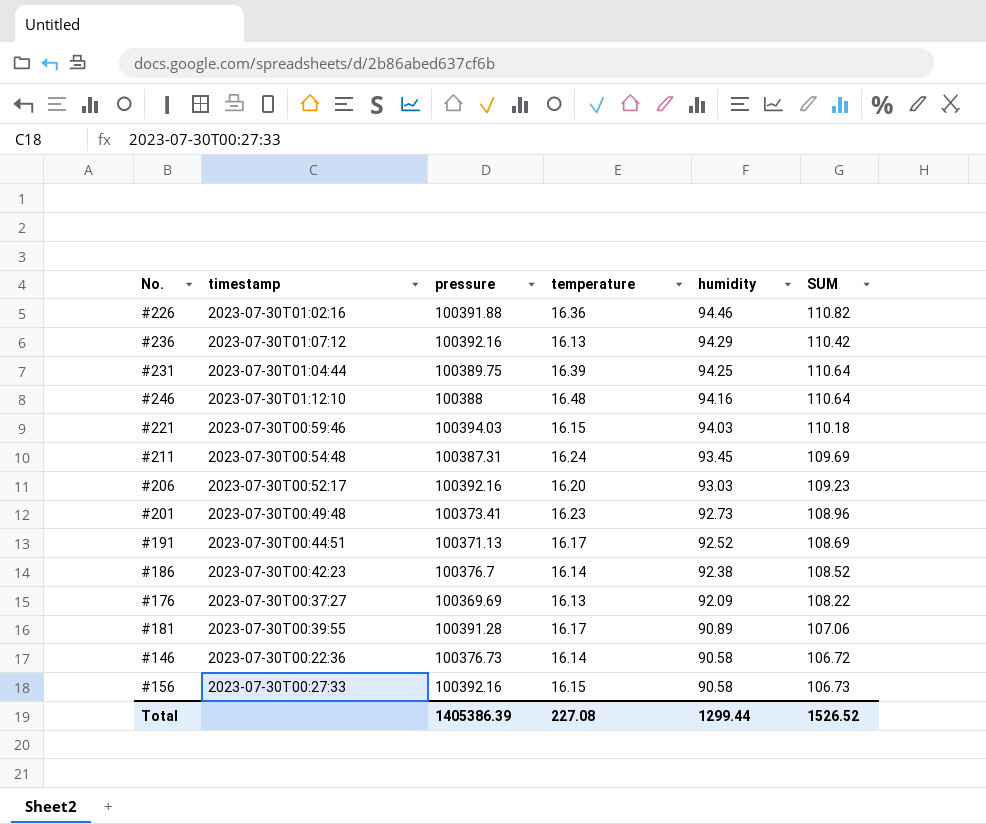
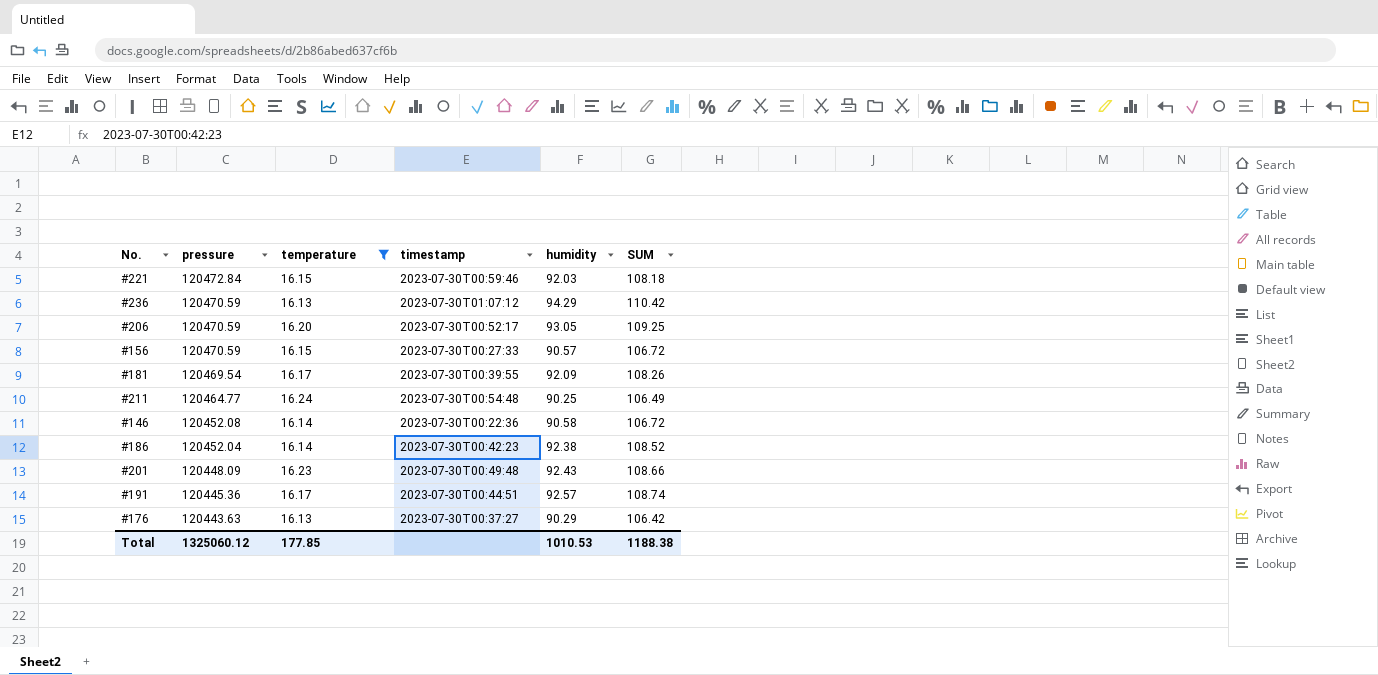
filter: none -> temperature <= 16.24
row order: humidity descending -> pressure descending
column timestamp | position: 2 -> 4
#221 | pressure: 100394.03 -> 120472.84
#221 | humidity: 94.03 -> 92.03
#221 | SUM: 110.18 -> 108.18
#236 | pressure: 100392.16 -> 120470.59
#206 | pressure: 100392.16 -> 120470.59
#206 | humidity: 93.03 -> 93.05
#206 | SUM: 109.23 -> 109.25
#156 | pressure: 100392.16 -> 120470.59
#156 | humidity: 90.58 -> 90.57
#156 | SUM: 106.73 -> 106.72
#181 | pressure: 100391.28 -> 120469.54
#181 | humidity: 90.89 -> 92.09
#181 | SUM: 107.06 -> 108.26
#211 | pressure: 100387.31 -> 120464.77
#211 | humidity: 93.45 -> 90.25
#211 | SUM: 109.69 -> 106.49
#146 | pressure: 100376.73 -> 120452.08
#186 | pressure: 100376.7 -> 120452.04
#201 | pressure: 100373.41 -> 120448.09
#201 | humidity: 92.73 -> 92.43
#201 | SUM: 108.96 -> 108.66
#191 | pressure: 100371.13 -> 120445.36
#191 | humidity: 92.52 -> 92.57
#191 | SUM: 108.69 -> 108.74
#176 | pressure: 100369.69 -> 120443.63
#176 | humidity: 92.09 -> 90.29
#176 | SUM: 108.22 -> 106.42
Total | pressure: 1405386.39 -> 1325060.12
Total | temperature: 227.08 -> 177.85
Total | humidity: 1299.44 -> 1010.53
Total | SUM: 1526.52 -> 1188.38

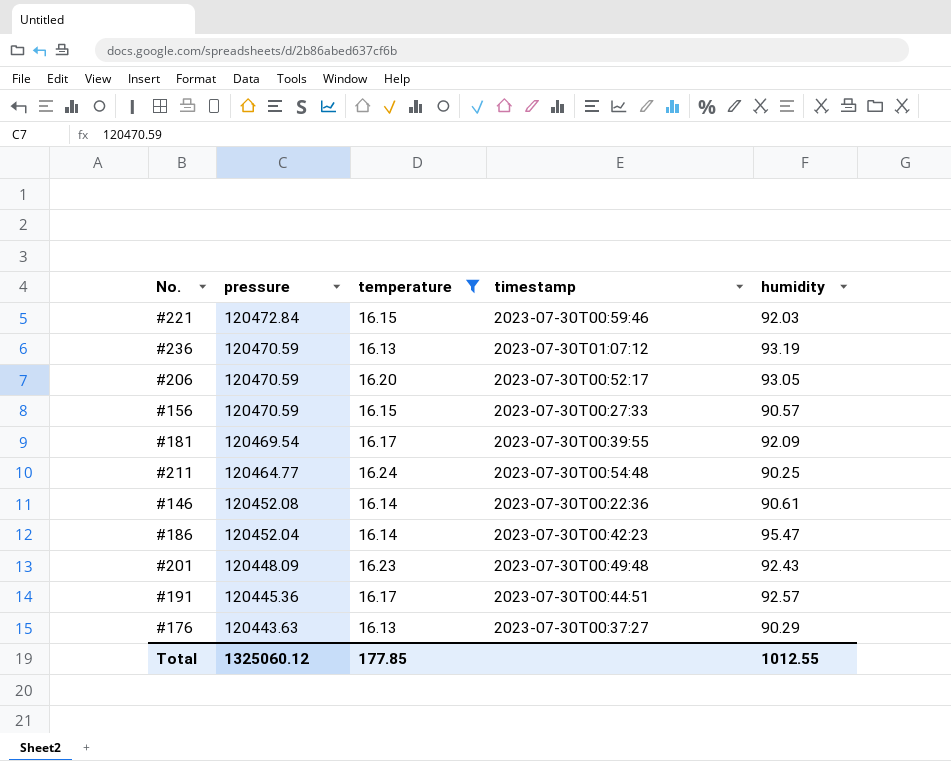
column SUM | formula: [temperature] + [humidity] -> none
#236 | humidity: 94.29 -> 93.19
#146 | humidity: 90.58 -> 90.61
#186 | humidity: 92.38 -> 95.47
Total | humidity: 1010.53 -> 1012.55

